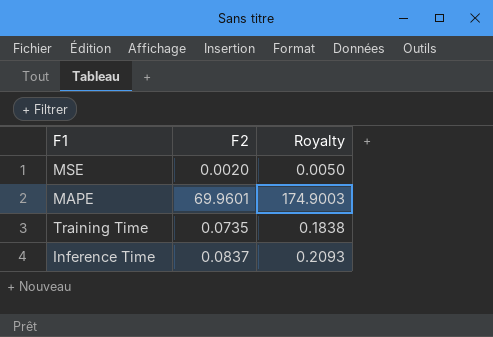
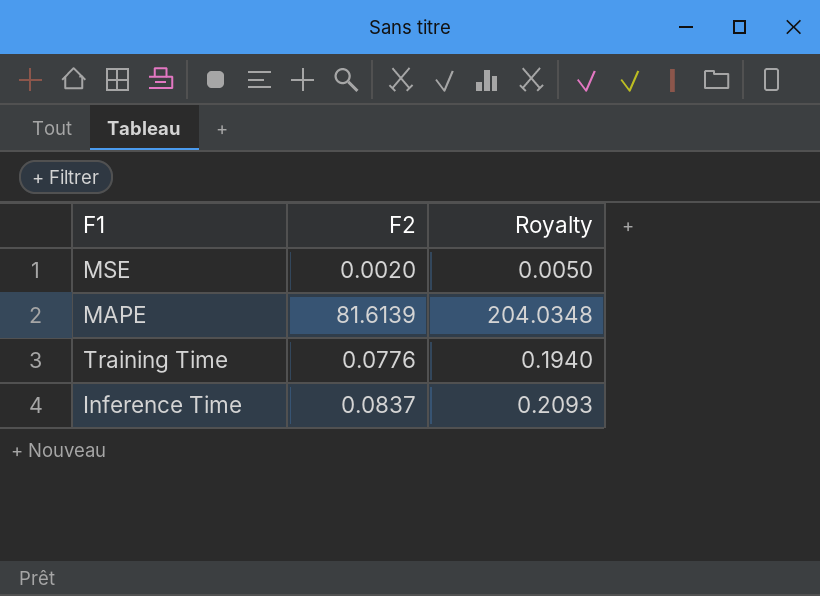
MAPE | F2: 69.9601 -> 81.6139
MAPE | Royalty: 174.9003 -> 204.0348
Training Time | F2: 0.0735 -> 0.0776
Training Time | Royalty: 0.1838 -> 0.1940

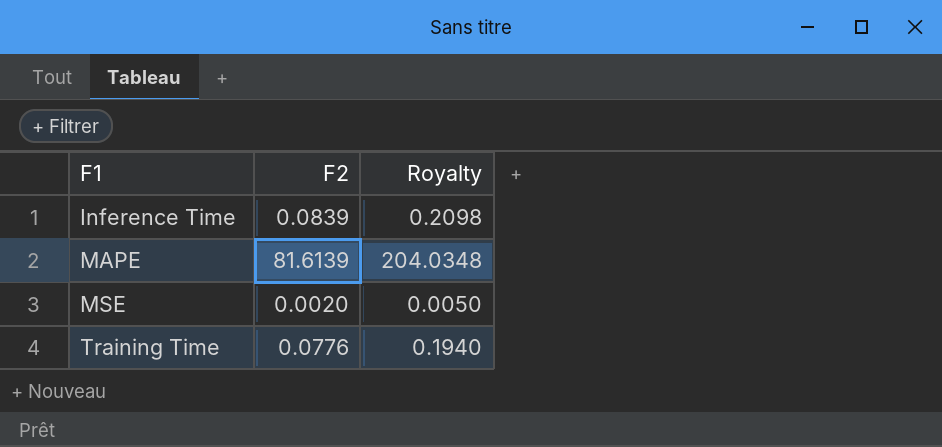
row order: none -> F1 ascending
Inference Time | F2: 0.0837 -> 0.0839
Inference Time | Royalty: 0.2093 -> 0.2098

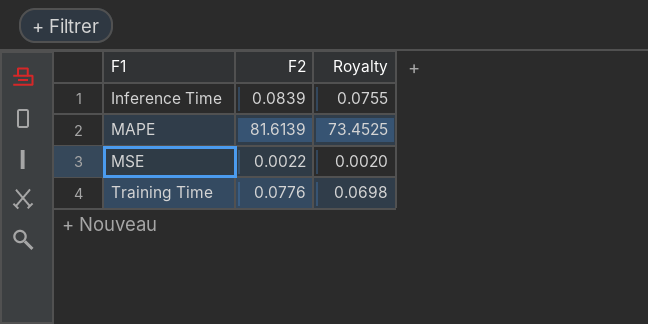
column Royalty | formula: [F2] * 2.5 -> [F2] * 0.9
MSE | F2: 0.0020 -> 0.0022

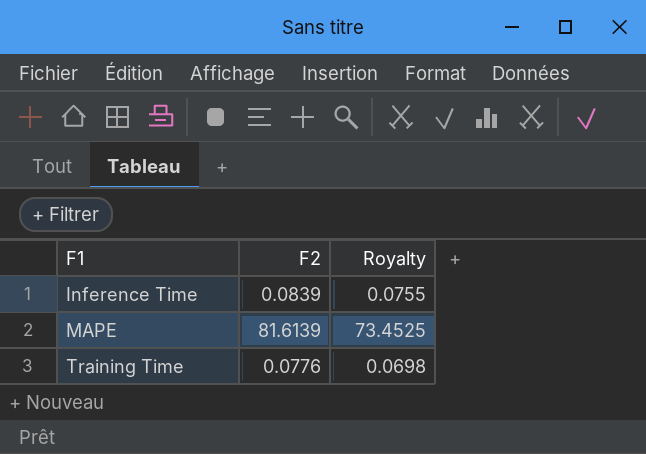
row MSE: 0.0022 | 0.0020 -> none

